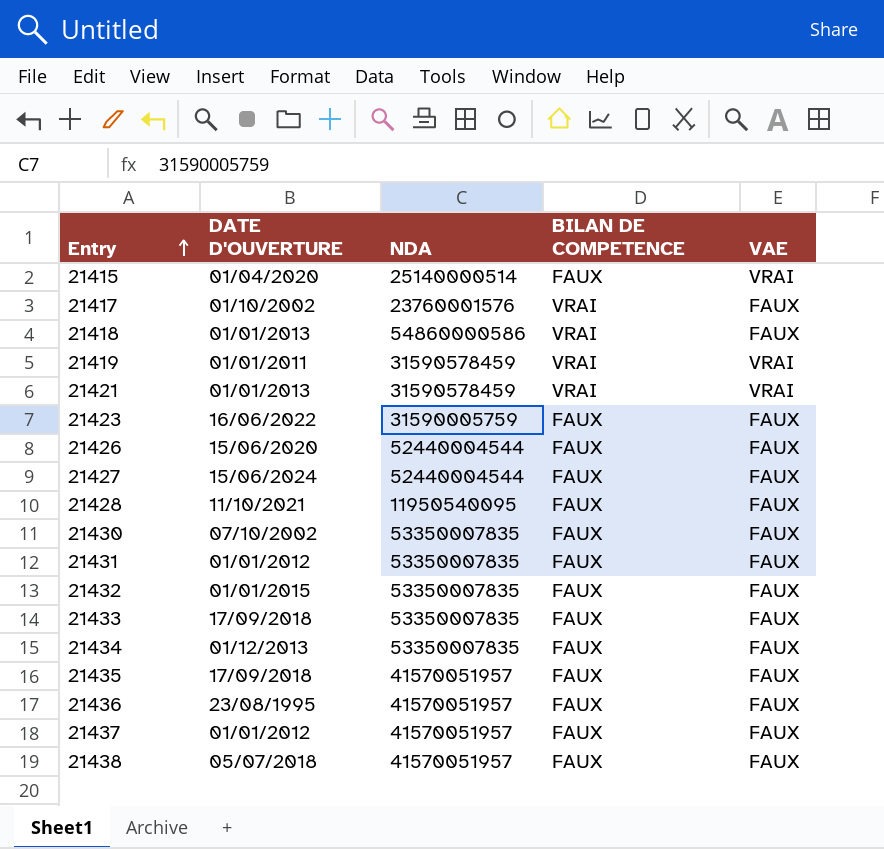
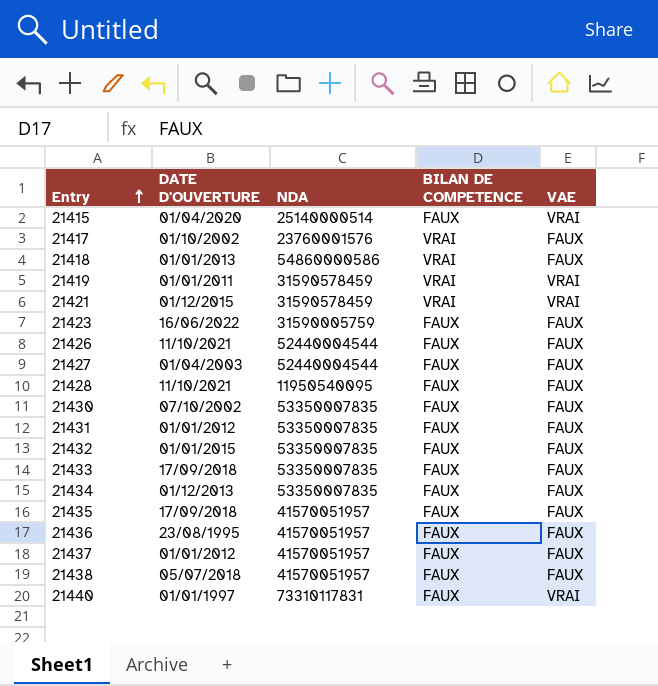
21421 | DATE D'OUVERTURE: 01/01/2013 -> 01/12/2015
21426 | DATE D'OUVERTURE: 15/06/2020 -> 11/10/2021
21427 | DATE D'OUVERTURE: 15/06/2024 -> 01/04/2003
row 21440: none -> 01/01/1997 | 73310117831 | FAUX | VRAI

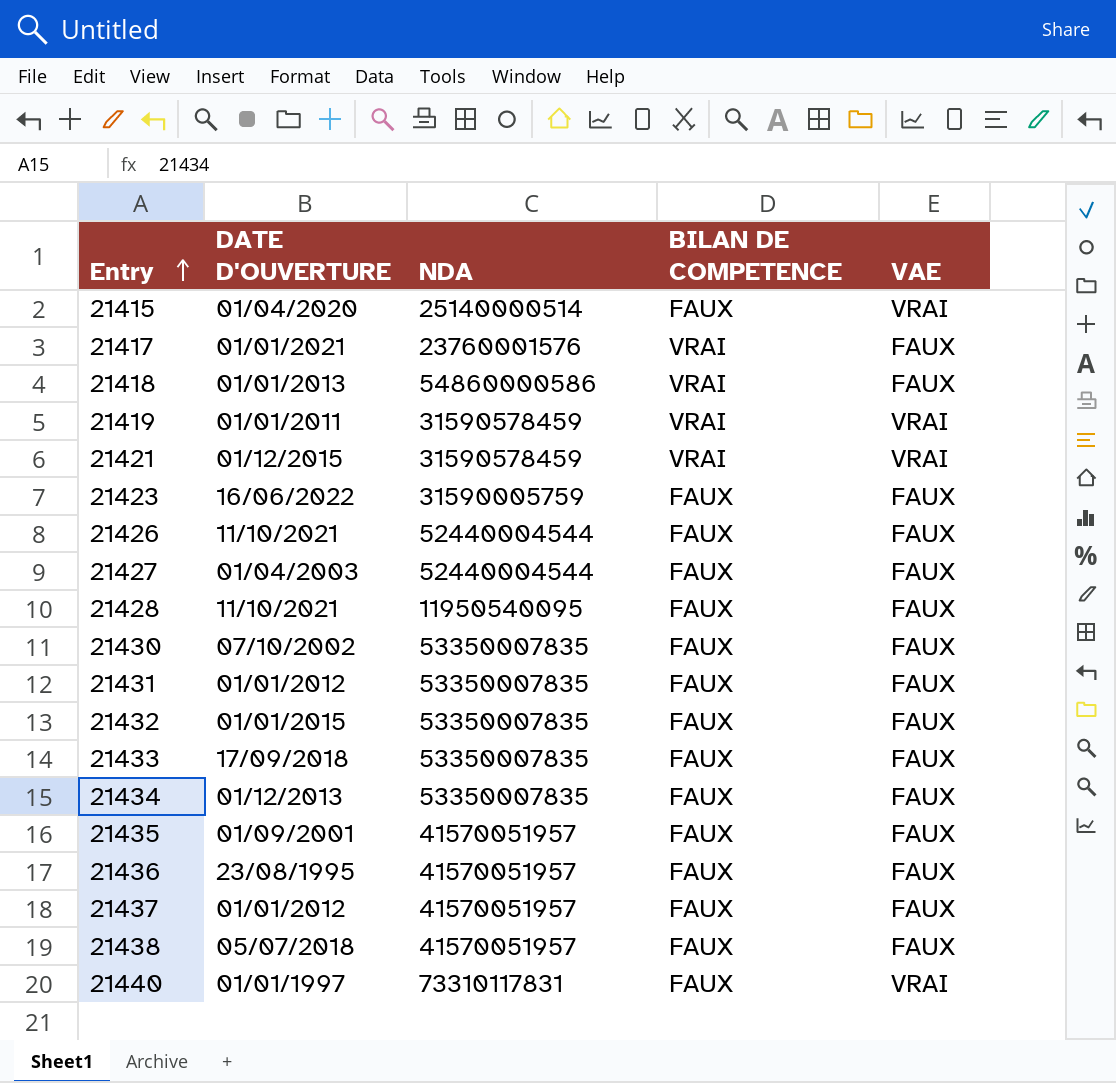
21417 | DATE D'OUVERTURE: 01/10/2002 -> 01/01/2021
21435 | DATE D'OUVERTURE: 17/09/2018 -> 01/09/2001

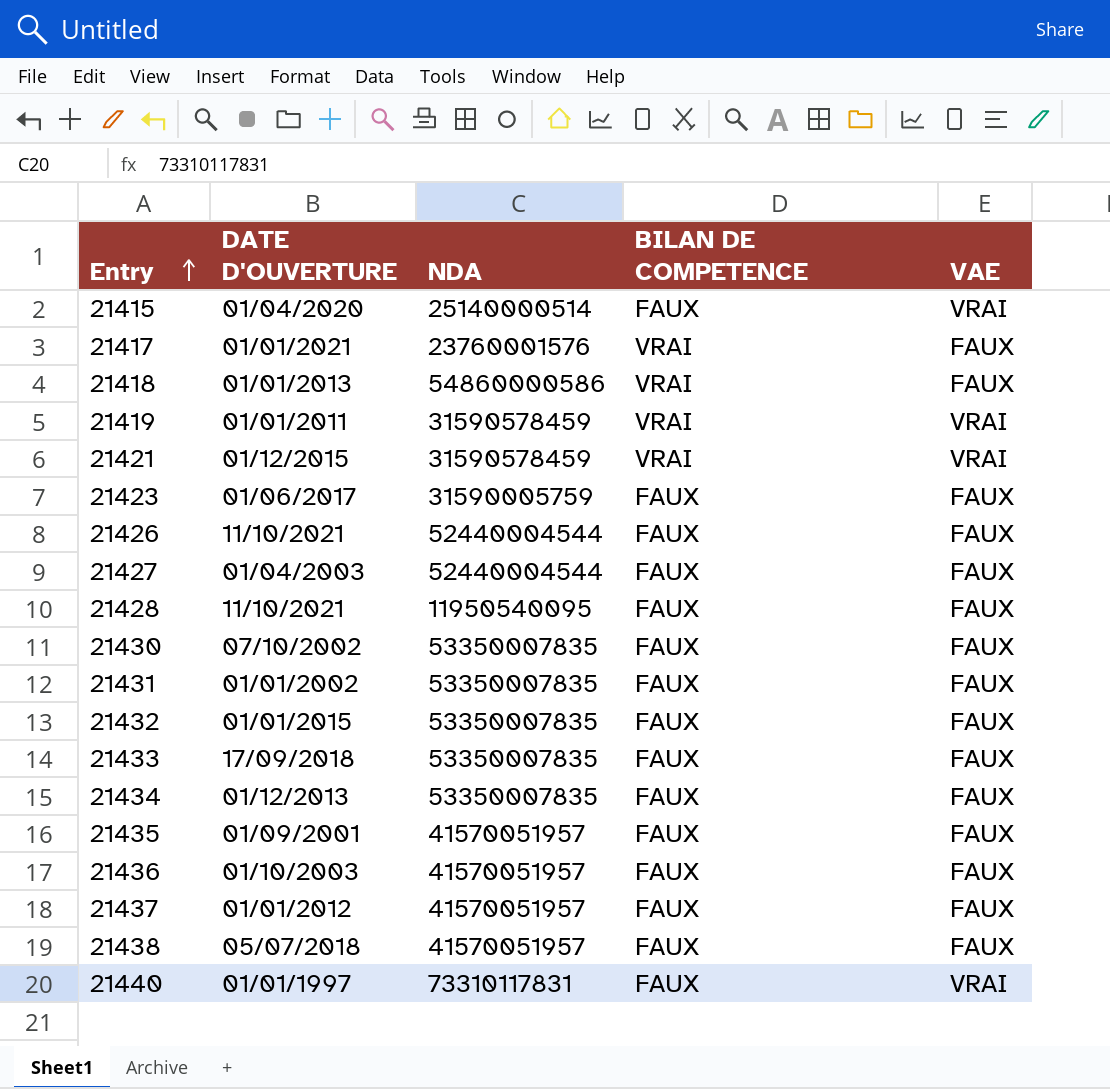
21423 | DATE D'OUVERTURE: 16/06/2022 -> 01/06/2017
21431 | DATE D'OUVERTURE: 01/01/2012 -> 01/01/2002
21436 | DATE D'OUVERTURE: 23/08/1995 -> 01/10/2003

